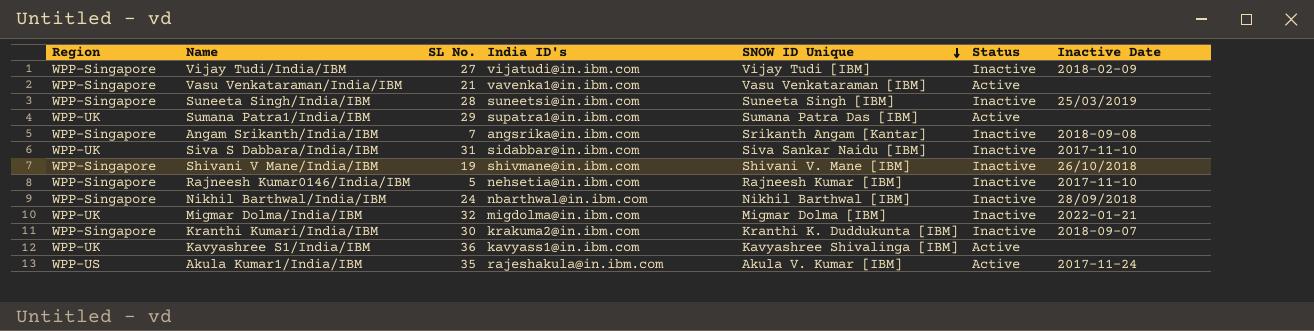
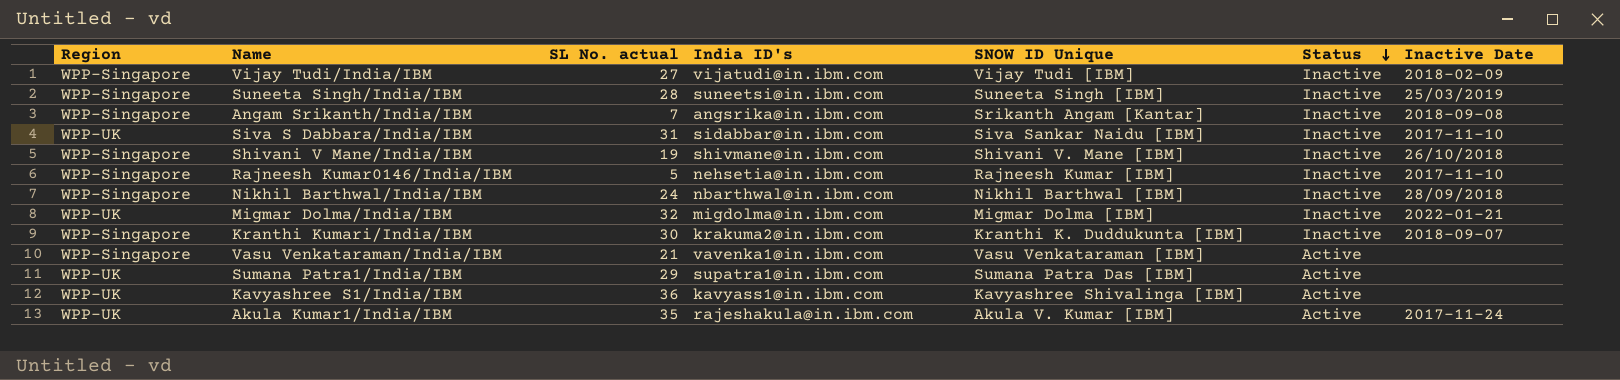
row order: SNOW ID Unique descending -> Status descending
column name: SL No. -> SL No. actual
Akula Kumar1/India/IBM | Region: WPP-US -> WPP-UK

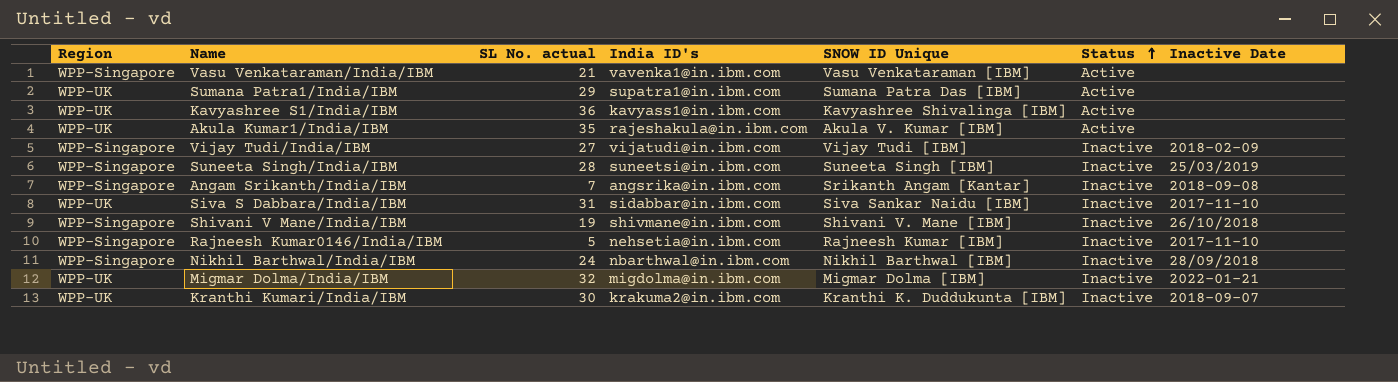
row order: Status descending -> Status ascending
Akula Kumar1/India/IBM | Inactive Date: 2017-11-24 -> none
Kranthi Kumari/India/IBM | Region: WPP-Singapore -> WPP-UK

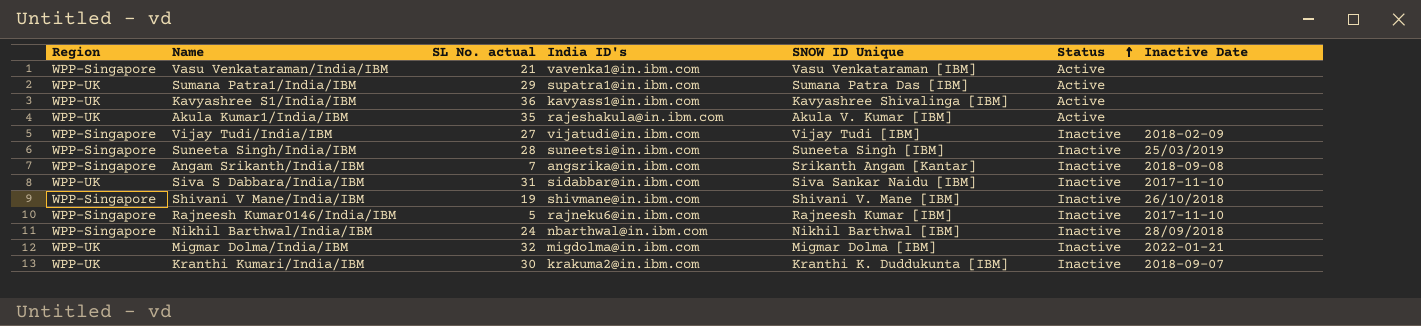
Rajneesh Kumar0146/India/IBM | India ID's: nehsetia@in.ibm.com -> rajneku6@in.ibm.com

